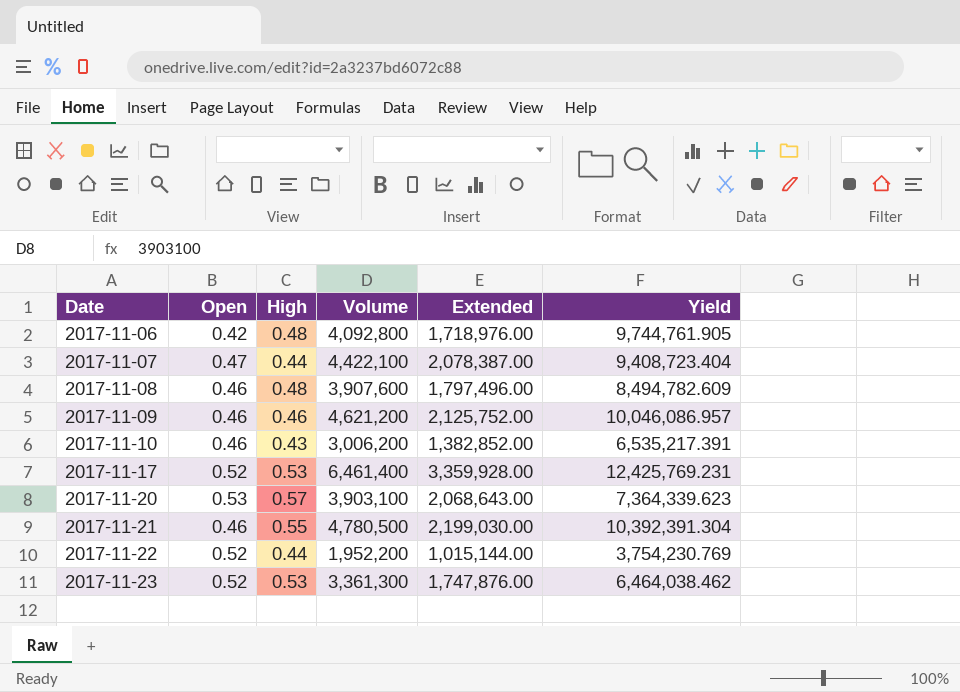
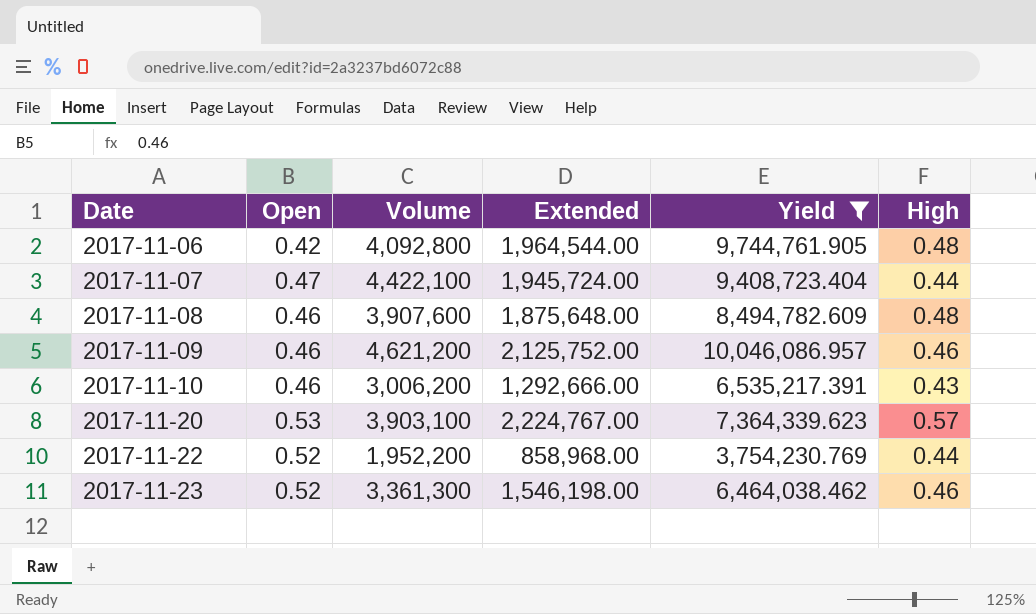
filter: none -> Yield <= 10,046,086.957
column Extended | formula: [Open] * [Volume] -> [Volume] * [High]
column High | position: 3 -> 6
2017-11-23 | High: 0.53 -> 0.46

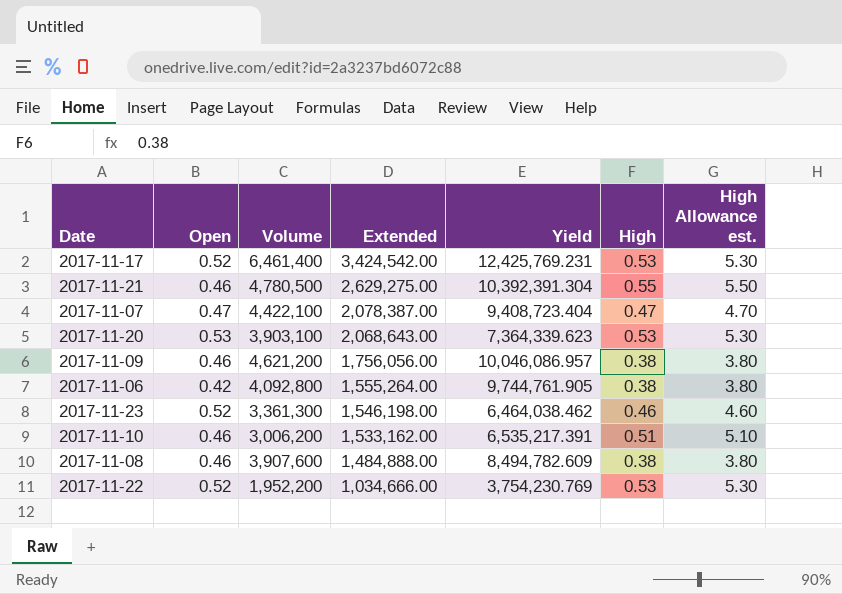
filter: Yield <= 10,046,086.957 -> none
row order: Date ascending -> Extended descending
column High Allowance est. | formula: none -> [High] * 10
2017-11-07 | Extended: 1,945,724.00 -> 2,078,387.00
2017-11-07 | High: 0.44 -> 0.47
2017-11-20 | Extended: 2,224,767.00 -> 2,068,643.00
2017-11-20 | High: 0.57 -> 0.53
2017-11-09 | Extended: 2,125,752.00 -> 1,756,056.00
2017-11-09 | High: 0.46 -> 0.38
2017-11-06 | Extended: 1,964,544.00 -> 1,555,264.00
2017-11-06 | High: 0.48 -> 0.38
2017-11-10 | Extended: 1,292,666.00 -> 1,533,162.00
2017-11-10 | High: 0.43 -> 0.51
2017-11-08 | Extended: 1,875,648.00 -> 1,484,888.00
2017-11-08 | High: 0.48 -> 0.38
2017-11-22 | Extended: 858,968.00 -> 1,034,666.00
2017-11-22 | High: 0.44 -> 0.53

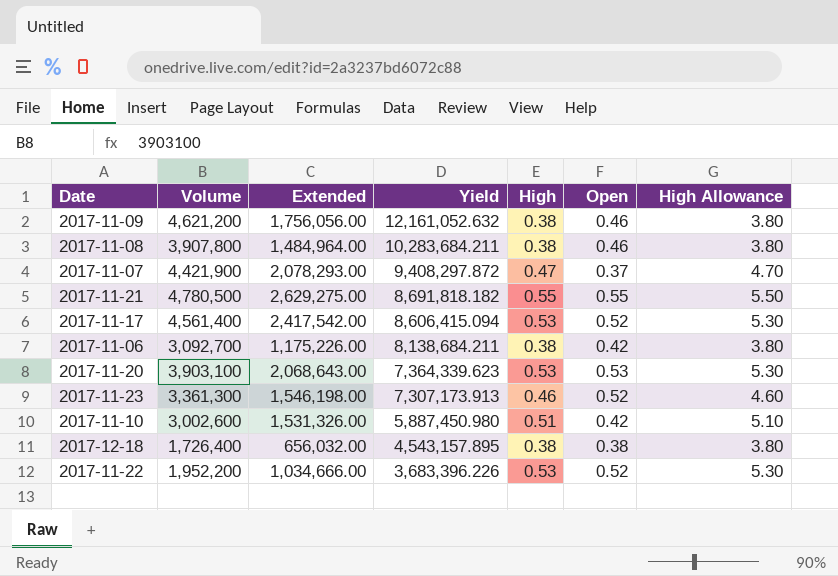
row order: Extended descending -> Yield descending
column Yield | formula: [Volume] / [Open] -> [Volume] / [High]
column Open | position: 2 -> 6
column name: High Allowance est. -> High Allowance
2017-11-08 | Volume: 3,907,600 -> 3,907,800
2017-11-08 | Extended: 1,484,888.00 -> 1,484,964.00
2017-11-07 | Volume: 4,422,100 -> 4,421,900
2017-11-07 | Extended: 2,078,387.00 -> 2,078,293.00
2017-11-07 | Open: 0.47 -> 0.37
2017-11-21 | Open: 0.46 -> 0.55
2017-11-17 | Volume: 6,461,400 -> 4,561,400
2017-11-17 | Extended: 3,424,542.00 -> 2,417,542.00
2017-11-06 | Volume: 4,092,800 -> 3,092,700
2017-11-06 | Extended: 1,555,264.00 -> 1,175,226.00
2017-11-10 | Volume: 3,006,200 -> 3,002,600
2017-11-10 | Extended: 1,533,162.00 -> 1,531,326.00
2017-11-10 | Open: 0.46 -> 0.42
row 2017-12-18: none -> 1,726,400 | 656,032.00 | 4,543,157.895 | 0.38 | 0.38 | 3.80

